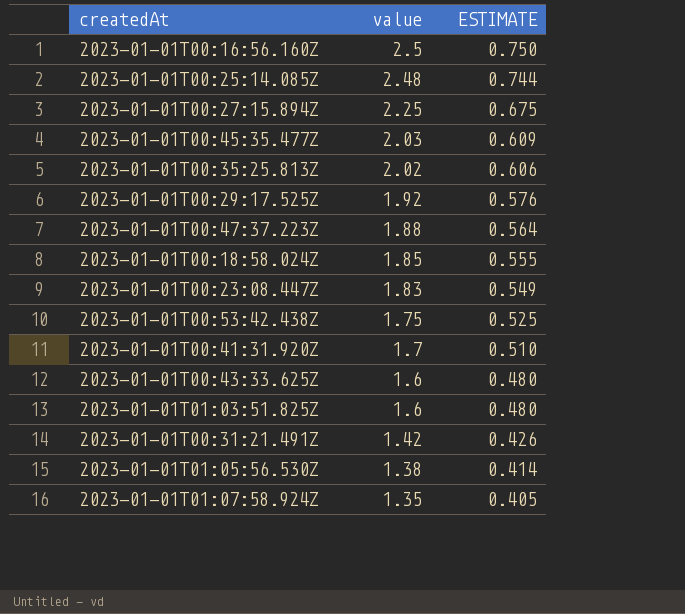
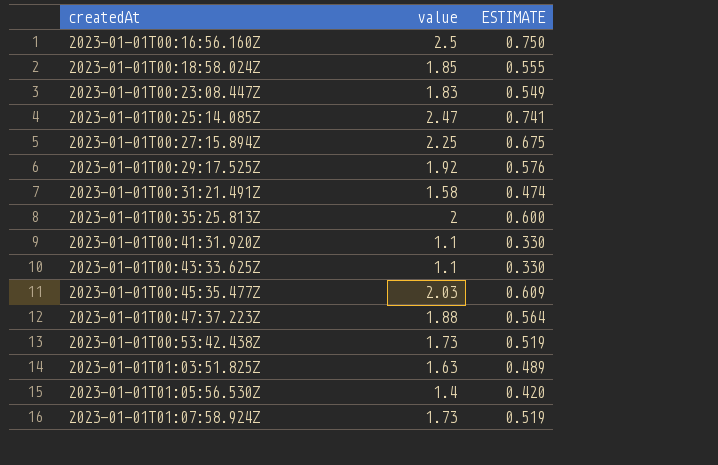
row order: value descending -> createdAt ascending
2023-01-01T00:25:14.085Z | value: 2.48 -> 2.47
2023-01-01T00:25:14.085Z | ESTIMATE: 0.744 -> 0.741
2023-01-01T00:31:21.491Z | value: 1.42 -> 1.58
2023-01-01T00:31:21.491Z | ESTIMATE: 0.426 -> 0.474
2023-01-01T00:35:25.813Z | value: 2.02 -> 2
2023-01-01T00:35:25.813Z | ESTIMATE: 0.606 -> 0.600
2023-01-01T00:41:31.920Z | value: 1.7 -> 1.1
2023-01-01T00:41:31.920Z | ESTIMATE: 0.510 -> 0.330
2023-01-01T00:43:33.625Z | value: 1.6 -> 1.1
2023-01-01T00:43:33.625Z | ESTIMATE: 0.480 -> 0.330
2023-01-01T00:53:42.438Z | value: 1.75 -> 1.73
2023-01-01T00:53:42.438Z | ESTIMATE: 0.525 -> 0.519
2023-01-01T01:03:51.825Z | value: 1.6 -> 1.63
2023-01-01T01:03:51.825Z | ESTIMATE: 0.480 -> 0.489
2023-01-01T01:05:56.530Z | value: 1.38 -> 1.4
2023-01-01T01:05:56.530Z | ESTIMATE: 0.414 -> 0.420
2023-01-01T01:07:58.924Z | value: 1.35 -> 1.73
2023-01-01T01:07:58.924Z | ESTIMATE: 0.405 -> 0.519

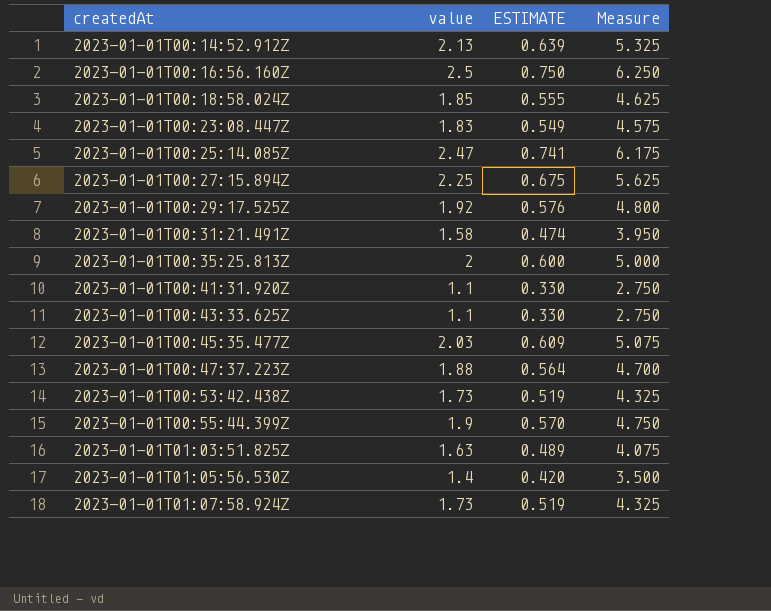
column Measure | formula: none -> [value] * 2.5
row 2023-01-01T00:14:52.912Z: none -> 2.13 | 0.639 | 5.325
row 2023-01-01T00:55:44.399Z: none -> 1.9 | 0.570 | 4.750

